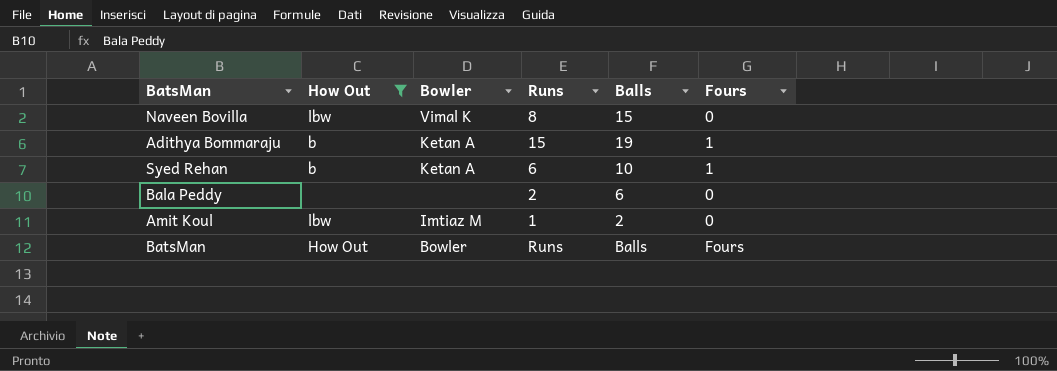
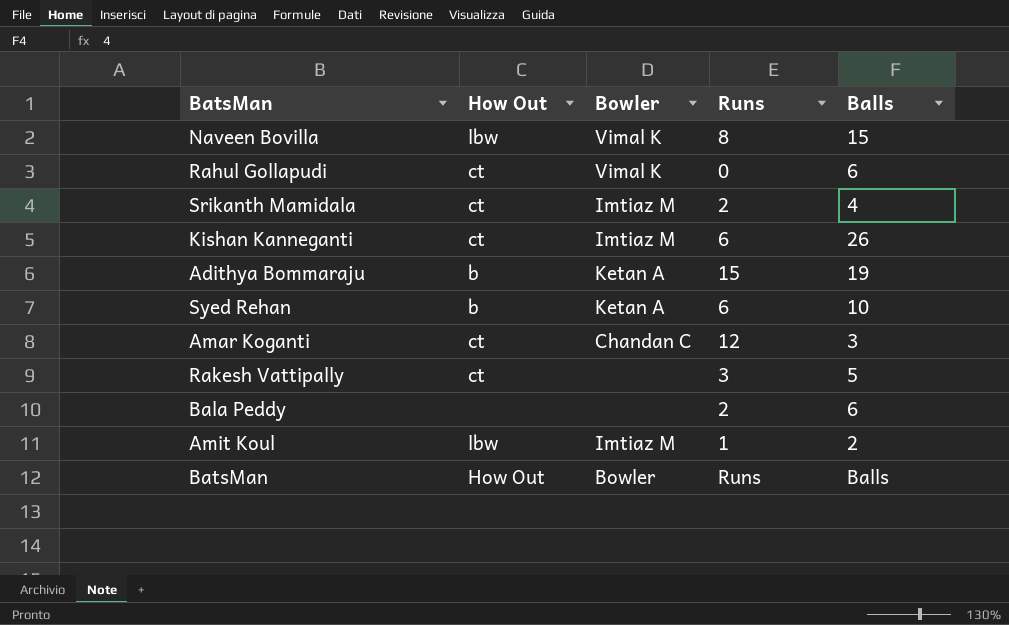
filter: How Out != ct -> none
column Fours | position: 6 -> none

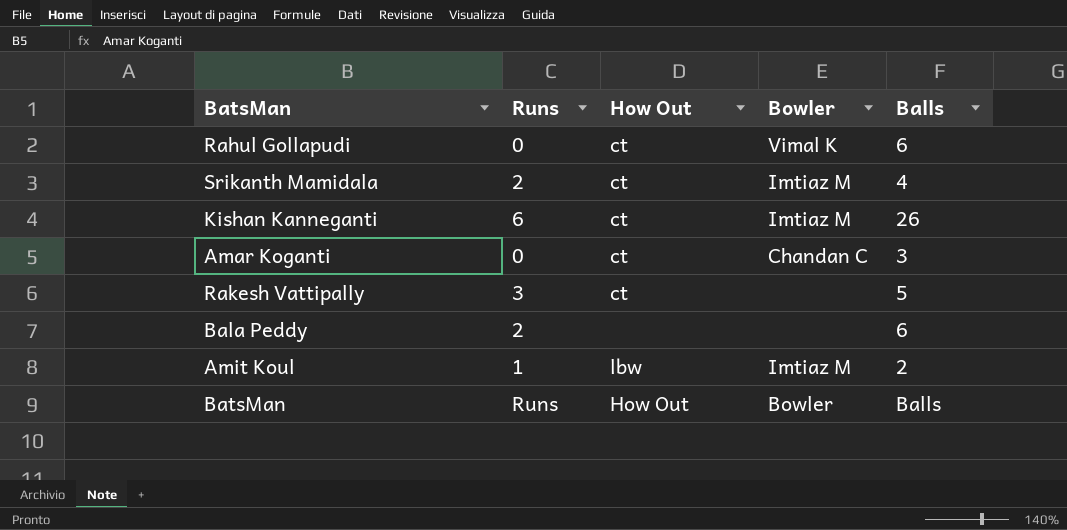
column Runs | position: 4 -> 2
row Naveen Bovilla: lbw | Vimal K | 8 | 15 -> none
row Adithya Bommaraju: b | Ketan A | 15 | 19 -> none
row Syed Rehan: b | Ketan A | 6 | 10 -> none
Amar Koganti | Runs: 12 -> 0

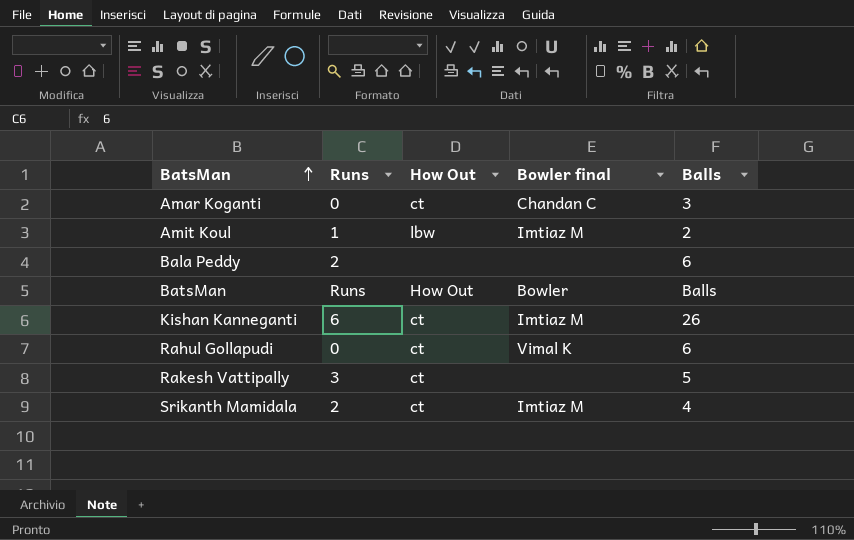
row order: none -> BatsMan ascending
column name: Bowler -> Bowler final

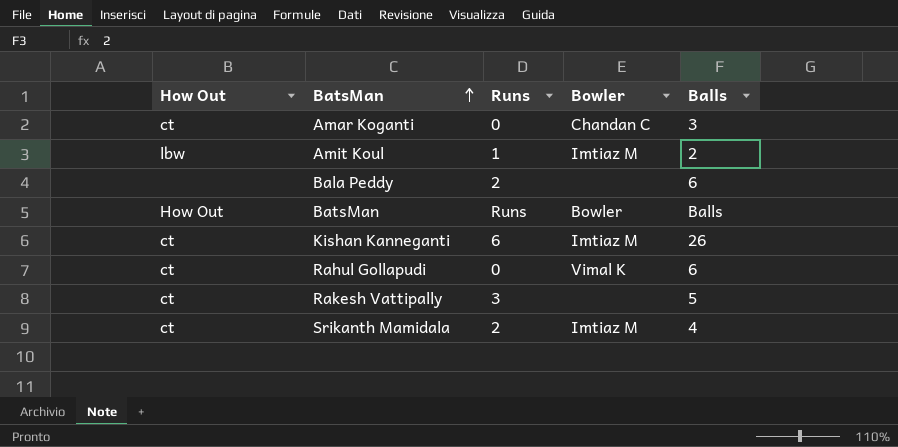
column How Out | position: 3 -> 1
column name: Bowler final -> Bowler

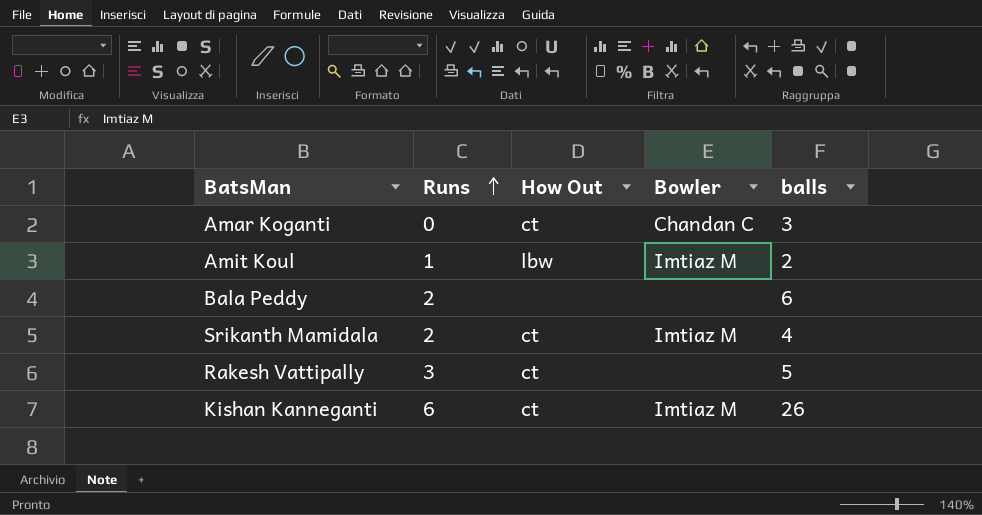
row order: BatsMan ascending -> Runs ascending
column How Out | position: 1 -> 3
column name: Balls -> balls
row BatsMan: How Out | Runs | Bowler | Balls -> none
row Rahul Gollapudi: ct | 0 | Vimal K | 6 -> none

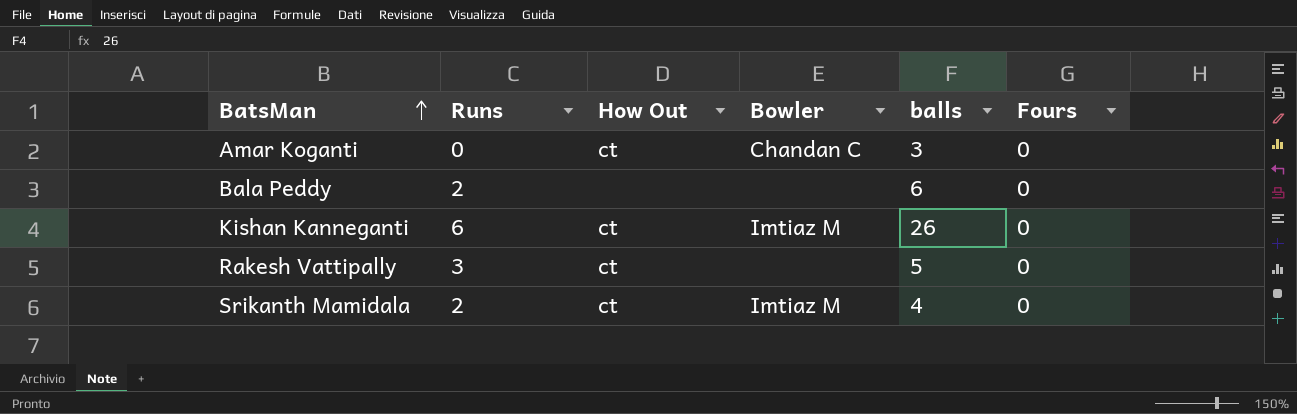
row order: Runs ascending -> BatsMan ascending
column Fours | position: none -> 6
row Amit Koul: 1 | lbw | Imtiaz M | 2 -> none

